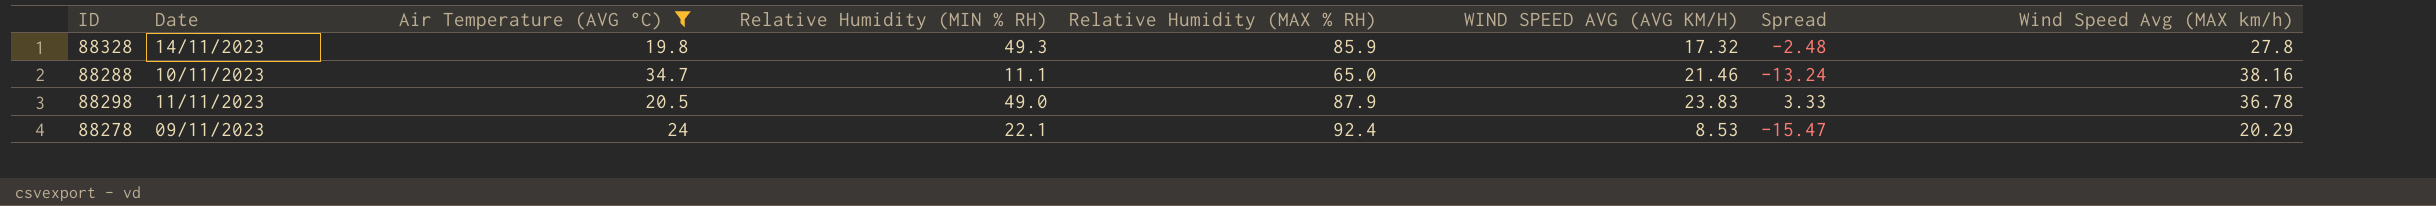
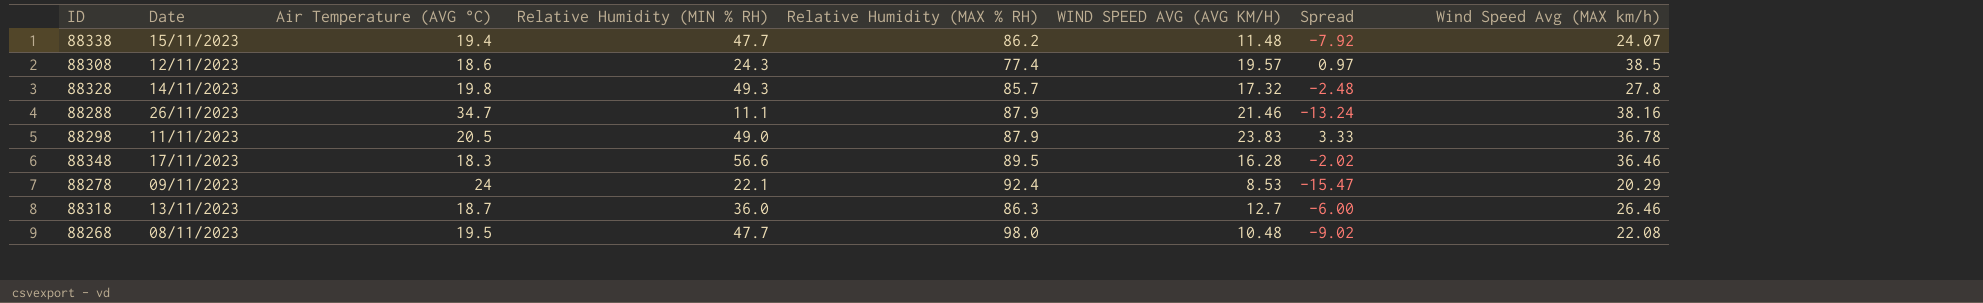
filter: Air Temperature (AVG °C) >= 19.8 -> none
88328 | Relative Humidity (MAX % RH): 85.9 -> 85.7
88288 | Date: 10/11/2023 -> 26/11/2023
88288 | Relative Humidity (MAX % RH): 65.0 -> 87.9

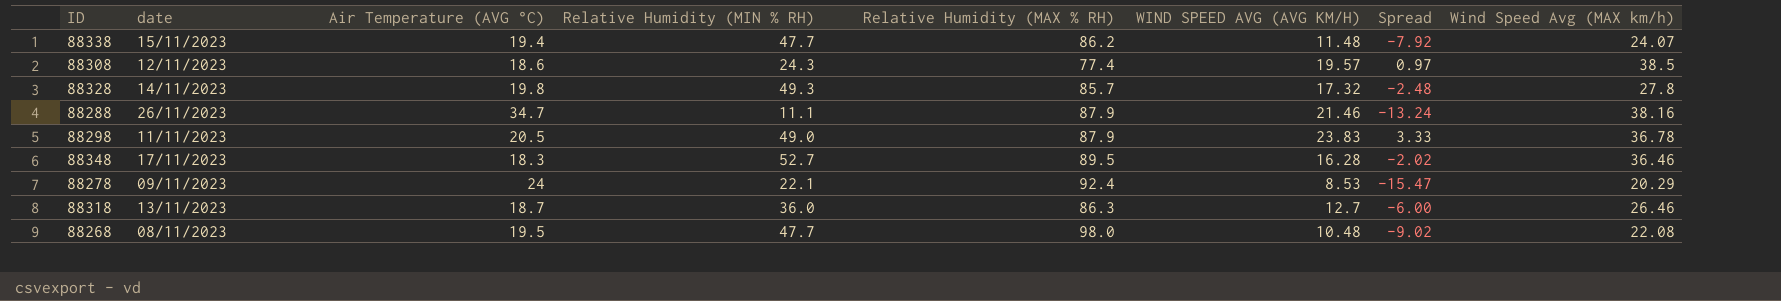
column name: Date -> date
88348 | Relative Humidity (MIN % RH): 56.6 -> 52.7

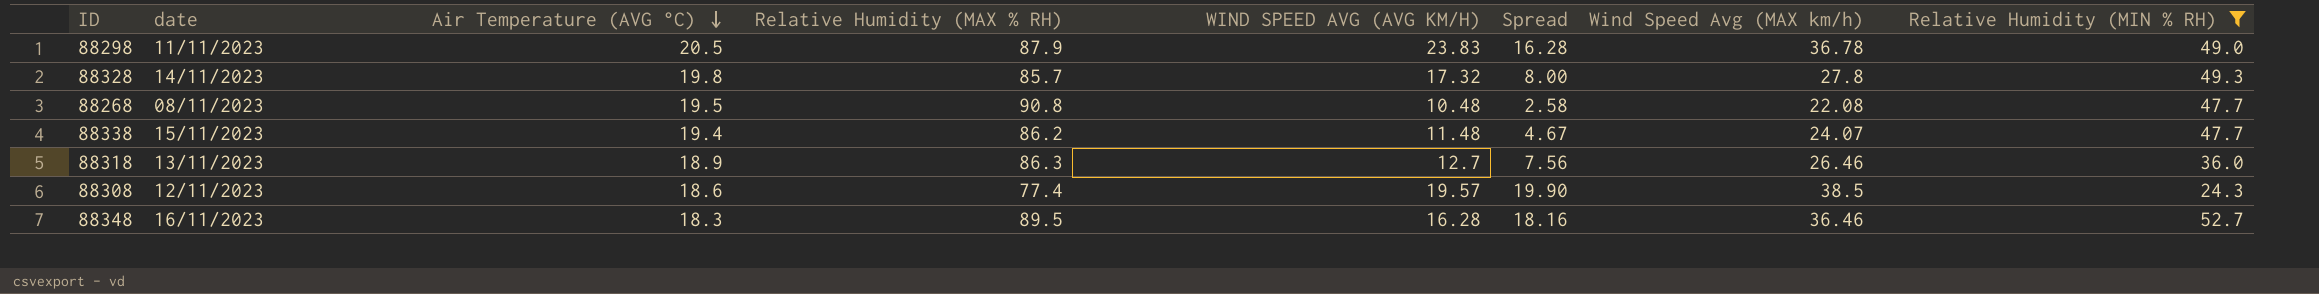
filter: none -> Relative Humidity (MIN % RH) >= 24.3
row order: none -> Air Temperature (AVG °C) descending
column Spread | formula: [WIND SPEED AVG (AVG KM/H)] - [Air Temperature (AVG °C)] -> [Wind Speed Avg (MAX km/h)] - [Air Temperature (AVG °C)]
column Relative Humidity (MIN % RH) | position: 4 -> 8
88268 | Relative Humidity (MAX % RH): 98.0 -> 90.8
88318 | Air Temperature (AVG °C): 18.7 -> 18.9
88348 | date: 17/11/2023 -> 16/11/2023

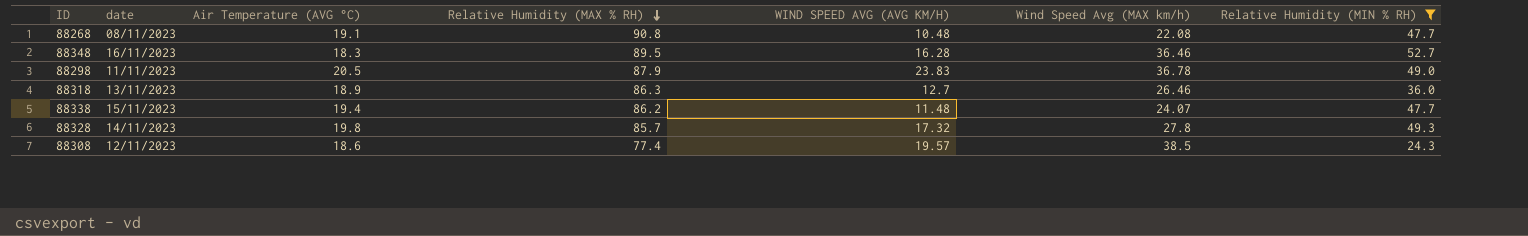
row order: Air Temperature (AVG °C) descending -> Relative Humidity (MAX % RH) descending
column Spread | formula: [Wind Speed Avg (MAX km/h)] - [Air Temperature (AVG °C)] -> none
88268 | Air Temperature (AVG °C): 19.5 -> 19.1

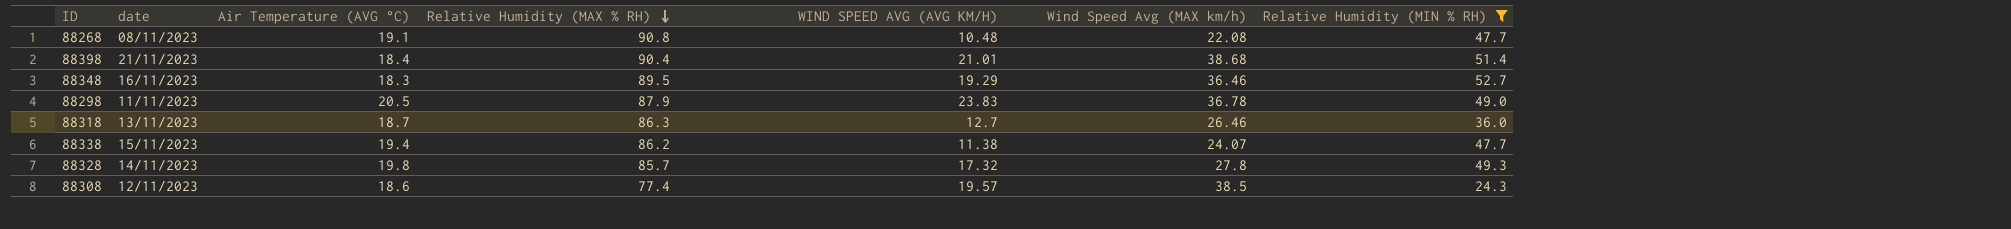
row 88398: none -> 21/11/2023 | 18.4 | 90.4 | 21.01 | 38.68 | 51.4
88348 | WIND SPEED AVG (AVG KM/H): 16.28 -> 19.29
88318 | Air Temperature (AVG °C): 18.9 -> 18.7
88338 | WIND SPEED AVG (AVG KM/H): 11.48 -> 11.38

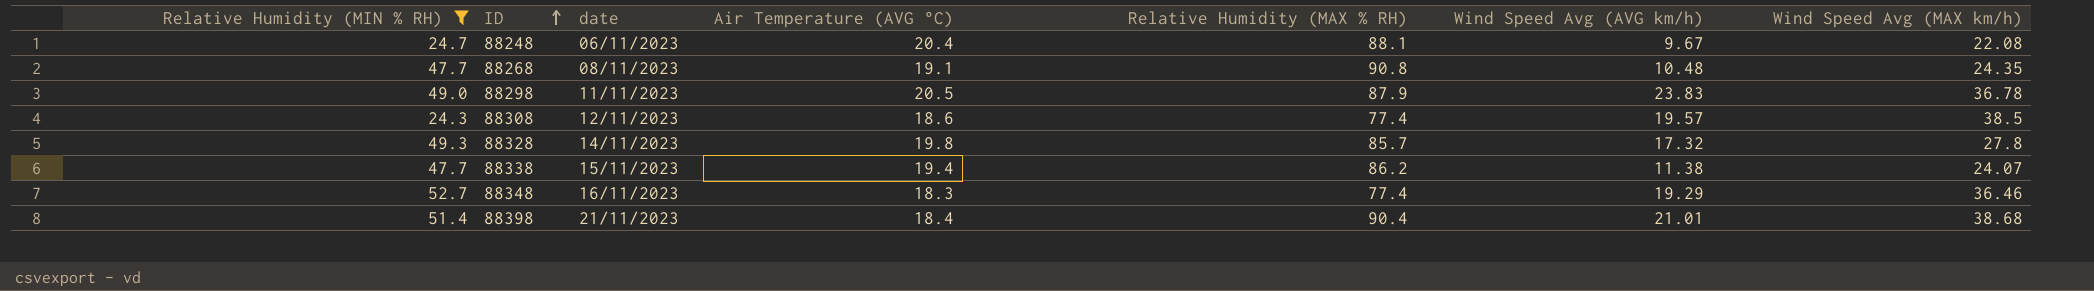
row order: Relative Humidity (MAX % RH) descending -> ID ascending
column Relative Humidity (MIN % RH) | position: 7 -> 1
column name: WIND SPEED AVG (AVG KM/H) -> Wind Speed Avg (AVG km/h)
row 88318: 13/11/2023 | 18.7 | 86.3 | 12.7 | 26.46 | 36.0 -> none
row 88248: none -> 24.7 | 06/11/2023 | 20.4 | 88.1 | 9.67 | 22.08
88268 | Wind Speed Avg (MAX km/h): 22.08 -> 24.35
88348 | Relative Humidity (MAX % RH): 89.5 -> 77.4

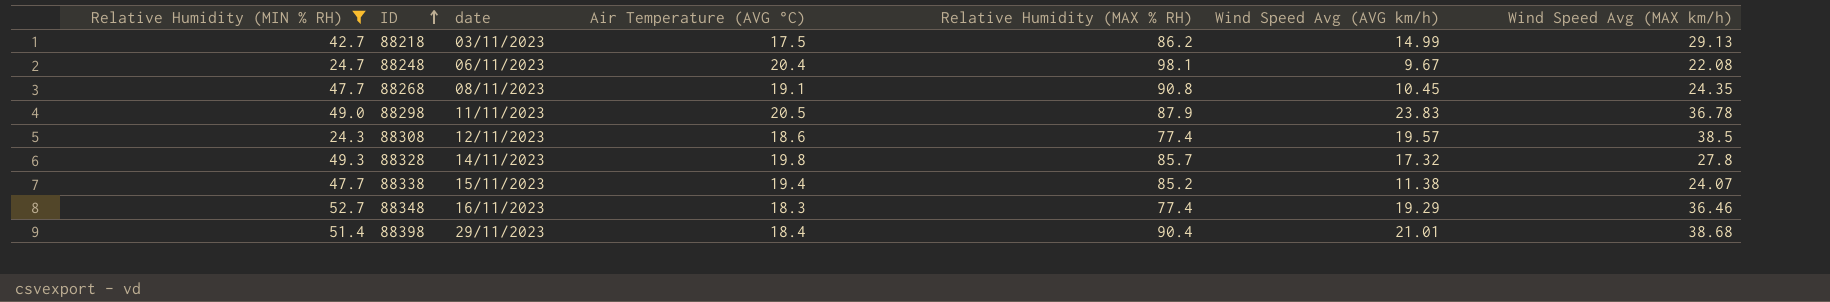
row 88218: none -> 42.7 | 03/11/2023 | 17.5 | 86.2 | 14.99 | 29.13
88248 | Relative Humidity (MAX % RH): 88.1 -> 98.1
88268 | Wind Speed Avg (AVG km/h): 10.48 -> 10.45
88338 | Relative Humidity (MAX % RH): 86.2 -> 85.2
88398 | date: 21/11/2023 -> 29/11/2023

